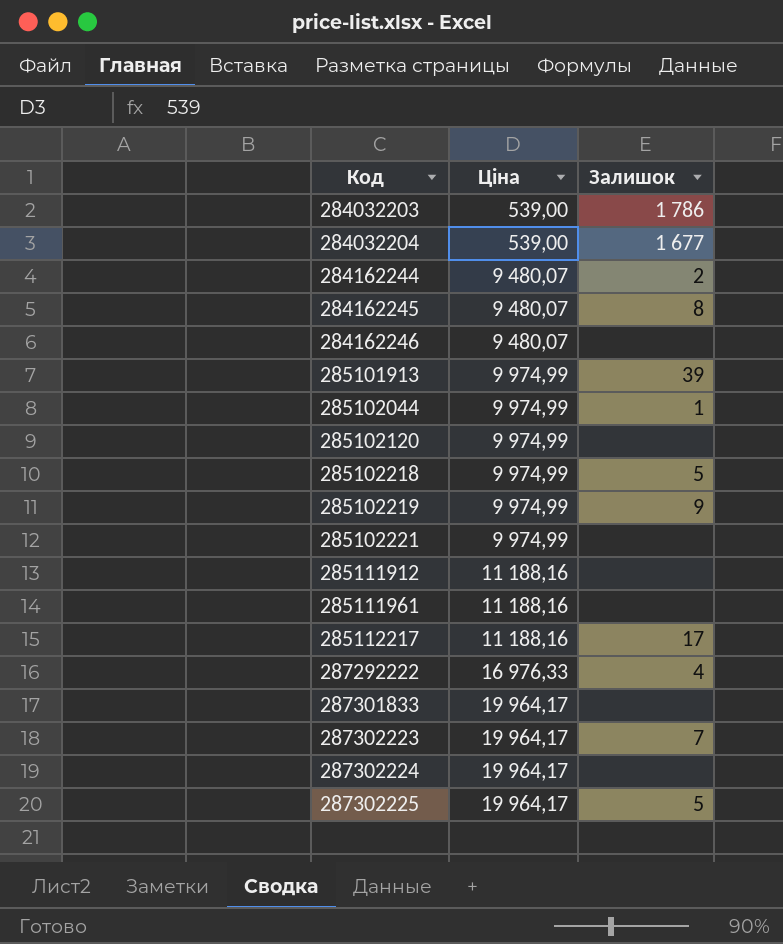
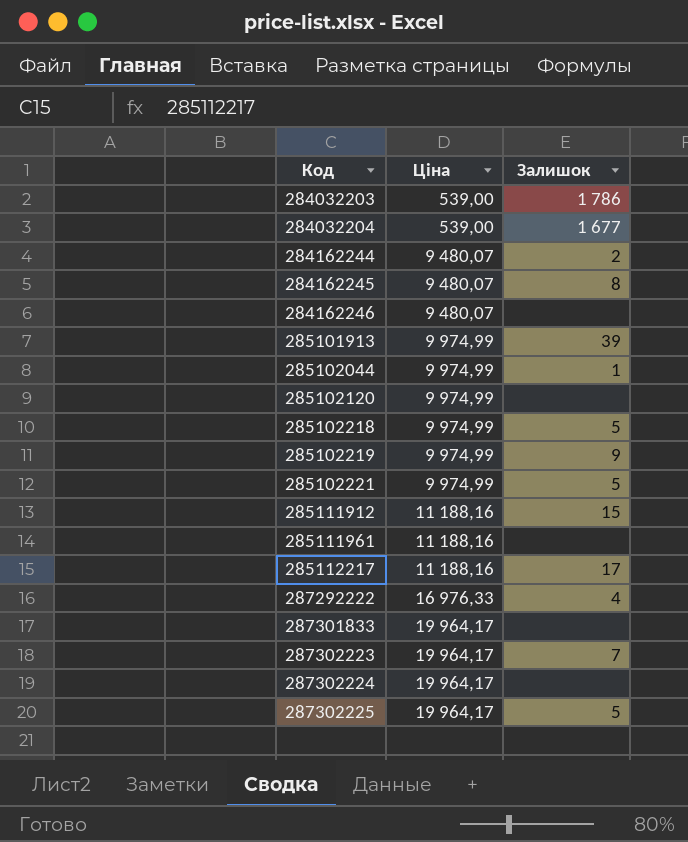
285102221 | Залишок: none -> 5
285111912 | Залишок: none -> 15

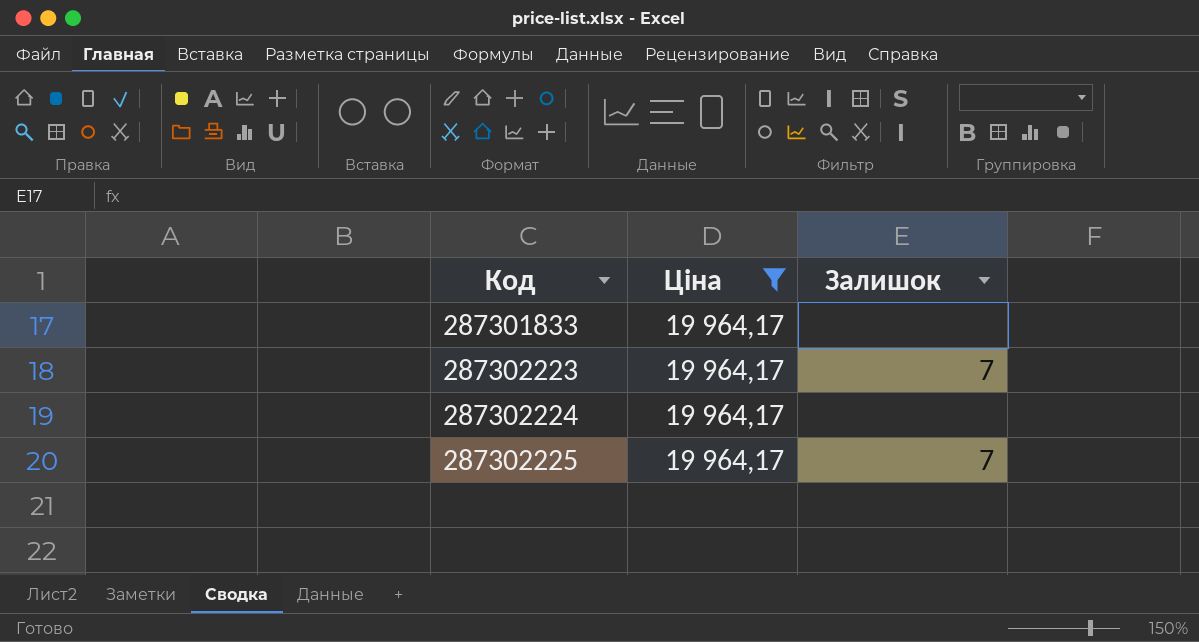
filter: none -> Ціна = 19 964,17
287302225 | Залишок: 5 -> 7

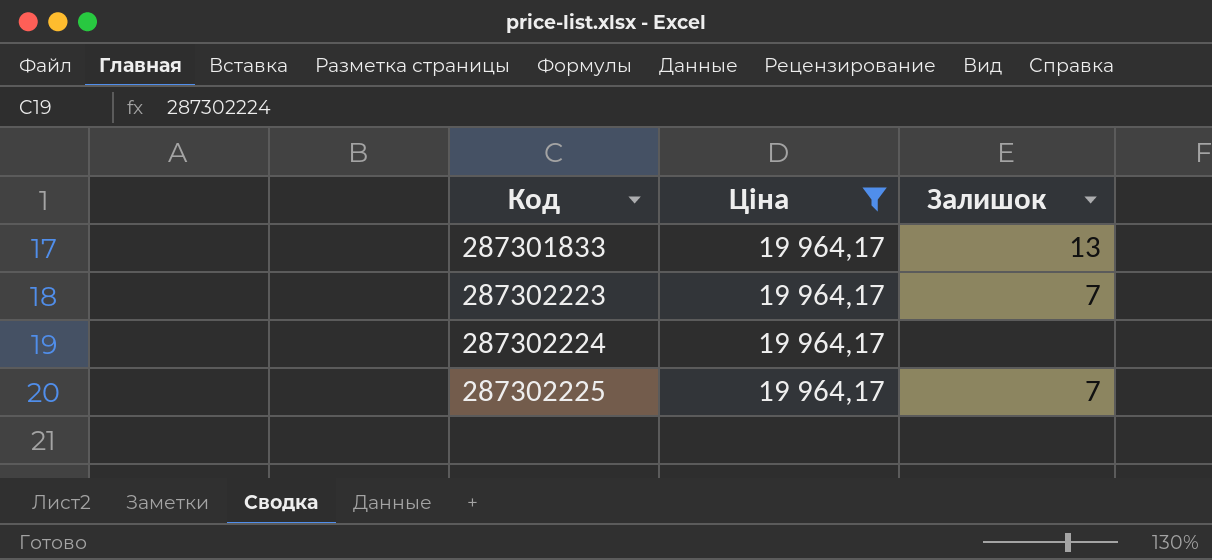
287301833 | Залишок: none -> 13

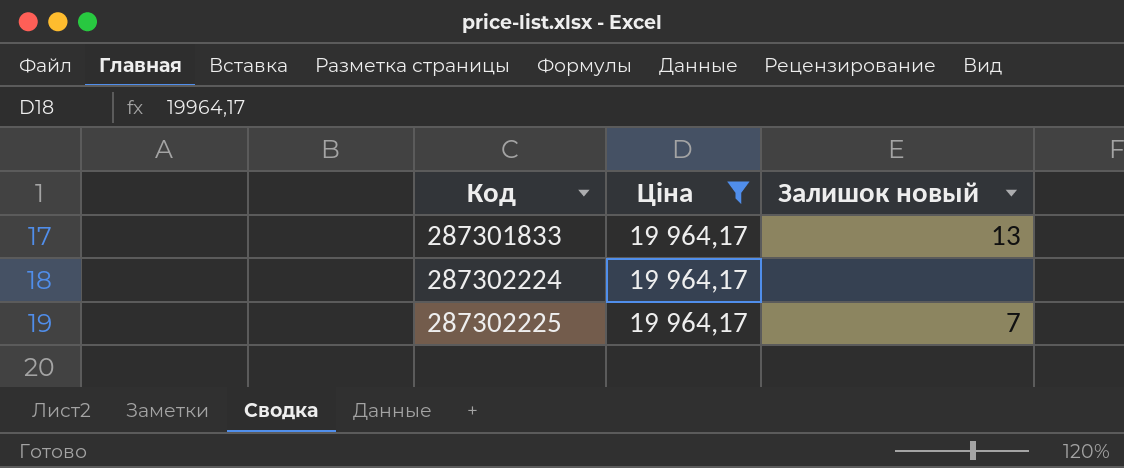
column name: Залишок -> Залишок новый
row 287302223: 19 964,17 | 7 -> none

